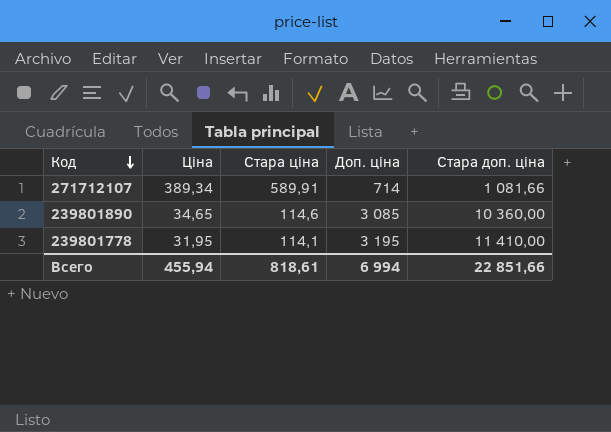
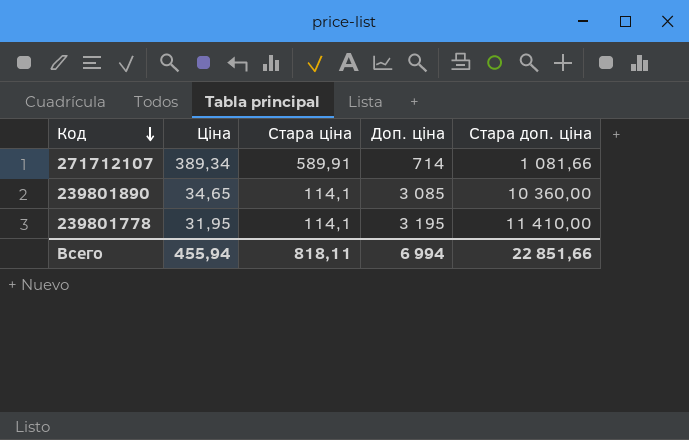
239801890 | Стара ціна: 114,6 -> 114,1
Всего | Стара ціна: 818,61 -> 818,11

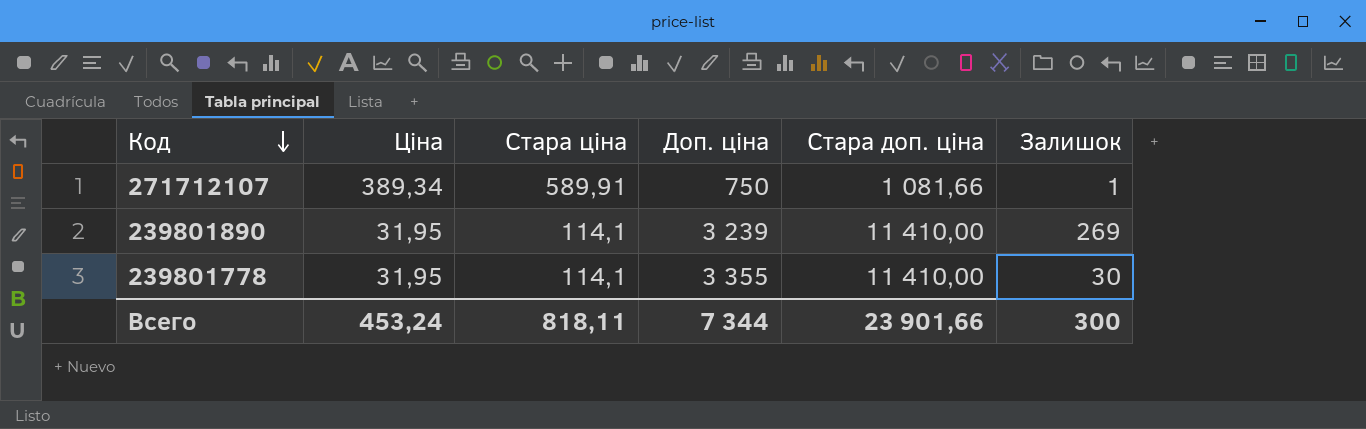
column Залишок | position: none -> 6
271712107 | Доп. ціна: 714 -> 750
239801890 | Ціна: 34,65 -> 31,95
239801890 | Доп. ціна: 3 085 -> 3 239
239801890 | Стара доп. ціна: 10 360,00 -> 11 410,00
239801778 | Доп. ціна: 3 195 -> 3 355
Всего | Ціна: 455,94 -> 453,24
Всего | Доп. ціна: 6 994 -> 7 344
Всего | Стара доп. ціна: 22 851,66 -> 23 901,66

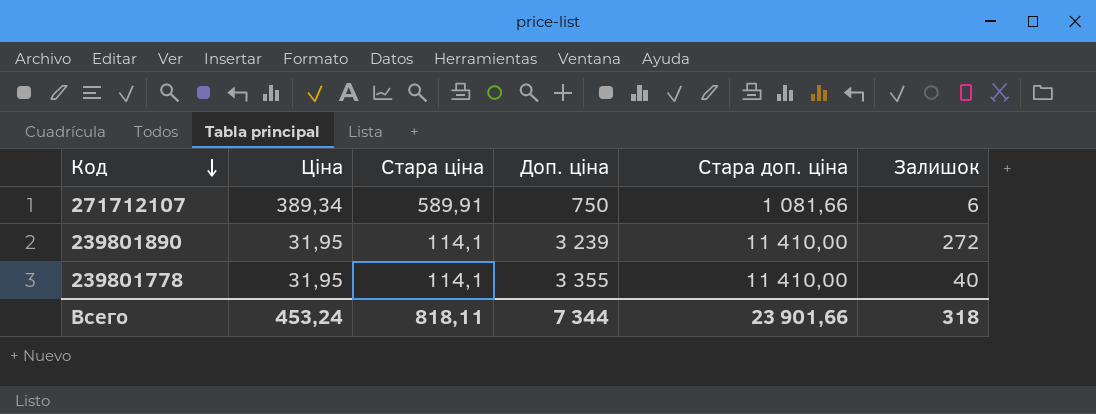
271712107 | Залишок: 1 -> 6
239801890 | Залишок: 269 -> 272
239801778 | Залишок: 30 -> 40
Всего | Залишок: 300 -> 318

